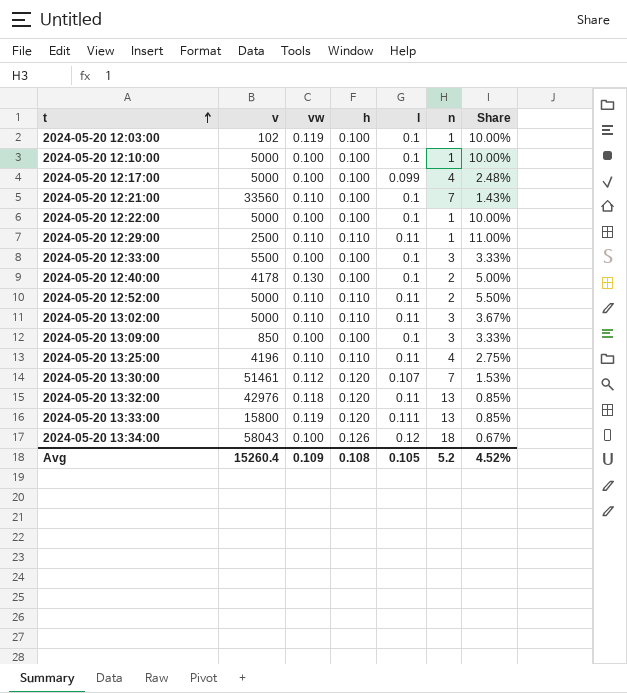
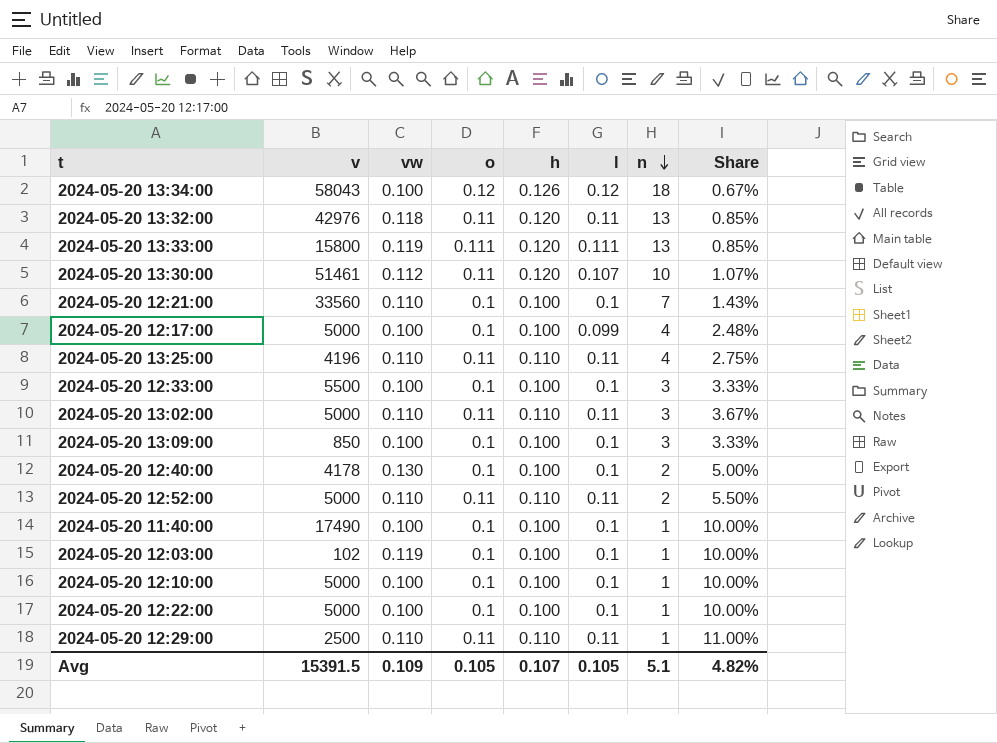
row order: t ascending -> n descending
column o | position: none -> 4
2024-05-20 13:30:00 | n: 7 -> 10
2024-05-20 13:30:00 | Share: 1.53% -> 1.07%
row 2024-05-20 11:40:00: none -> 17490 | 0.100 | 0.1 | 0.100 | 0.1 | 1 | 10.00%
Avg | v: 15260.4 -> 15391.5
Avg | h: 0.108 -> 0.107
Avg | n: 5.2 -> 5.1
Avg | Share: 4.52% -> 4.82%

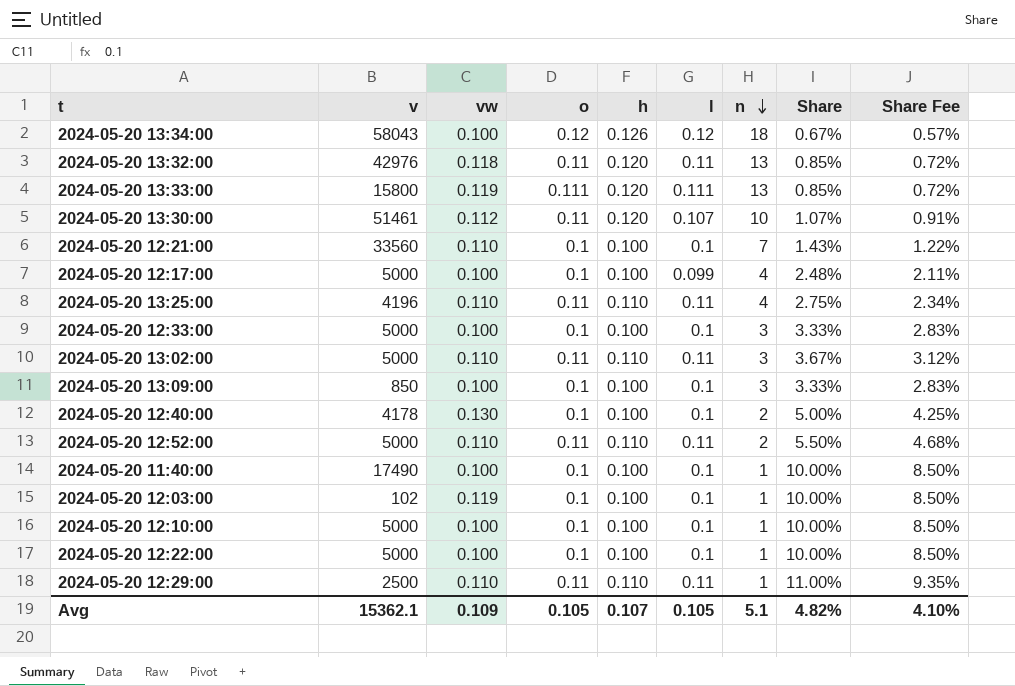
column Share Fee | formula: none -> [Share] * 0.85
2024-05-20 12:33:00 | v: 5500 -> 5000
Avg | v: 15391.5 -> 15362.1

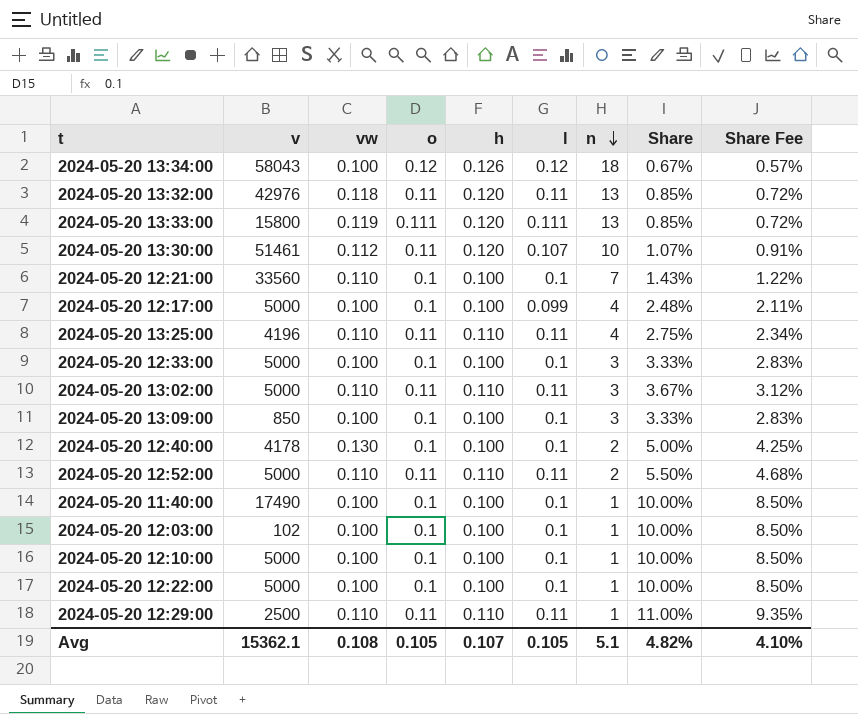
2024-05-20 12:03:00 | vw: 0.119 -> 0.100
Avg | vw: 0.109 -> 0.108

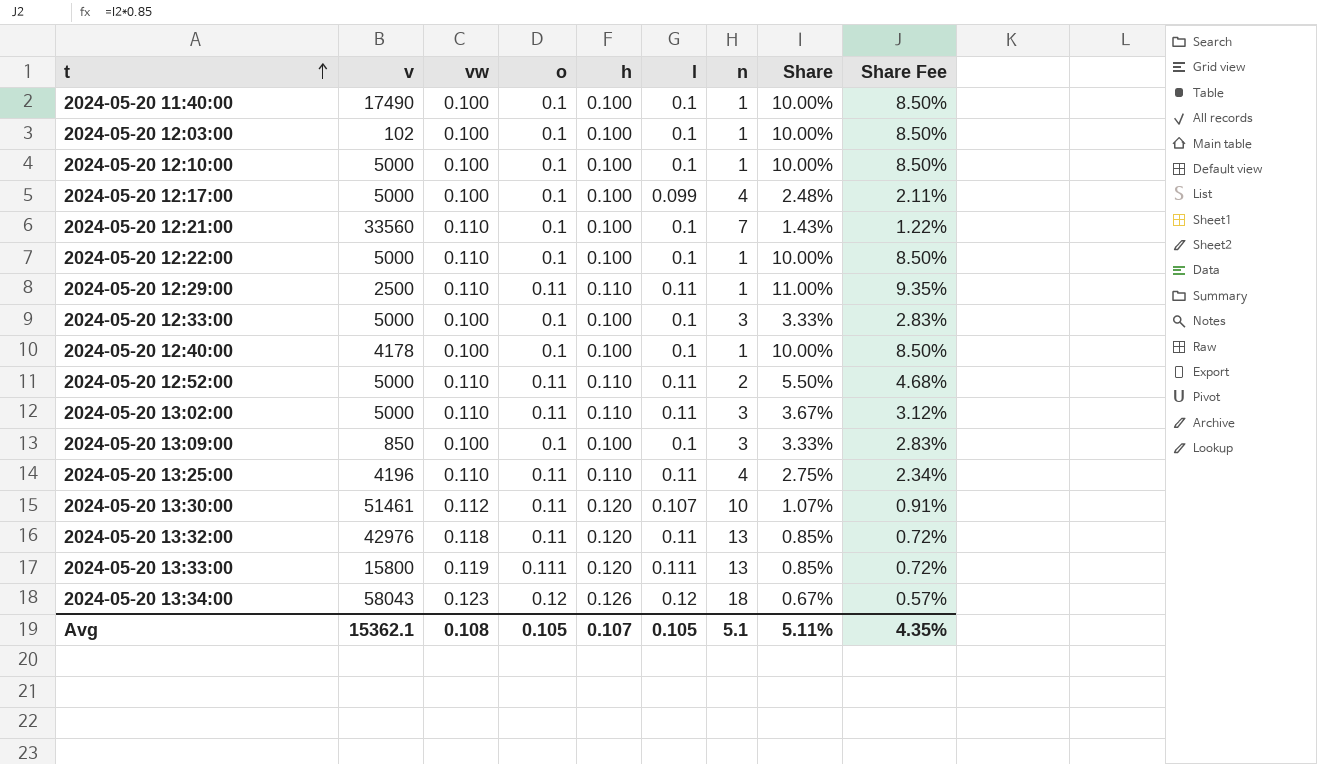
row order: n descending -> t ascending
2024-05-20 12:22:00 | vw: 0.100 -> 0.110
2024-05-20 12:40:00 | vw: 0.130 -> 0.100
2024-05-20 12:40:00 | n: 2 -> 1
2024-05-20 12:40:00 | Share: 5.00% -> 10.00%
2024-05-20 12:40:00 | Share Fee: 4.25% -> 8.50%
2024-05-20 13:34:00 | vw: 0.100 -> 0.123
Avg | Share: 4.82% -> 5.11%
Avg | Share Fee: 4.10% -> 4.35%

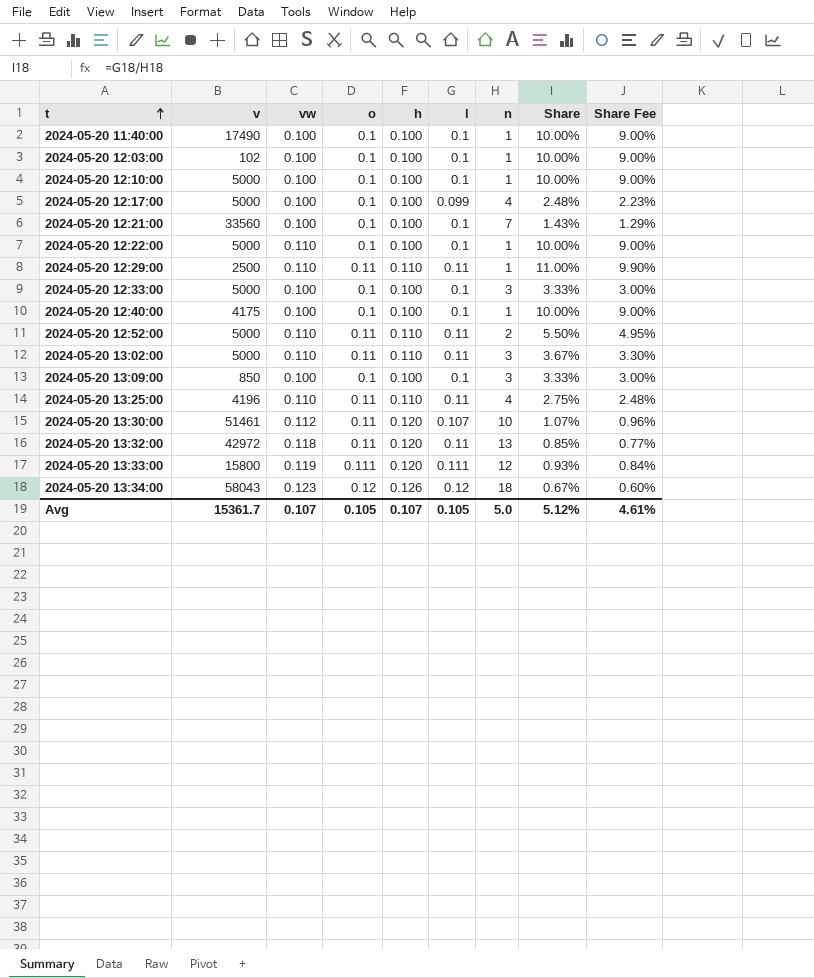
column Share Fee | formula: [Share] * 0.85 -> [Share] * 0.9
2024-05-20 12:21:00 | vw: 0.110 -> 0.100
2024-05-20 12:40:00 | v: 4178 -> 4175
2024-05-20 13:32:00 | v: 42976 -> 42972
2024-05-20 13:33:00 | n: 13 -> 12
2024-05-20 13:33:00 | Share: 0.85% -> 0.93%
Avg | v: 15362.1 -> 15361.7
Avg | vw: 0.108 -> 0.107
Avg | n: 5.1 -> 5.0
Avg | Share: 5.11% -> 5.12%
Avg | Share Fee: 4.35% -> 4.61%

